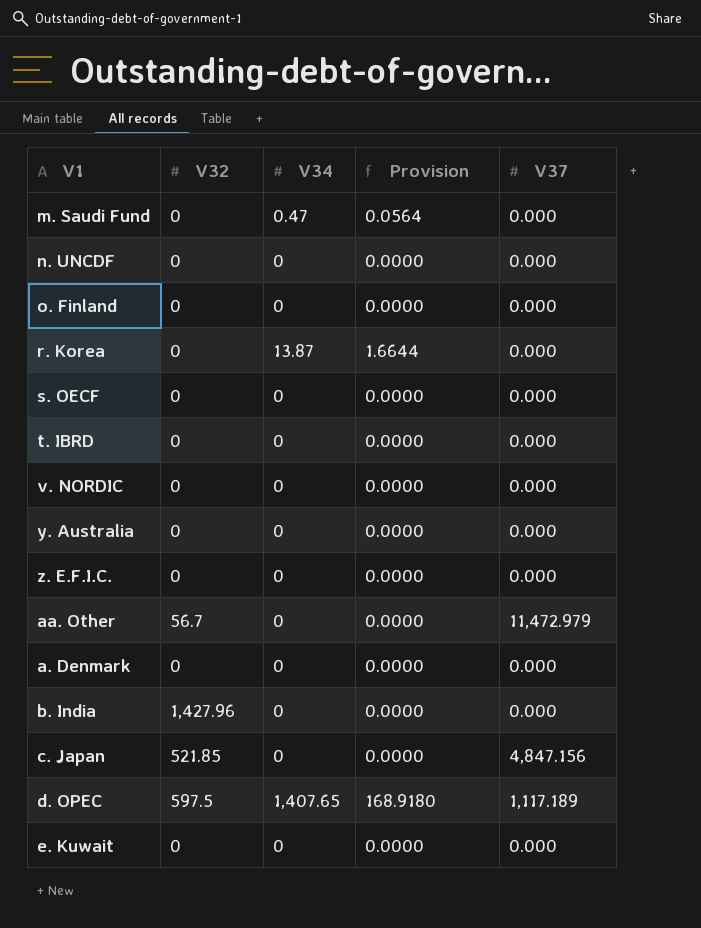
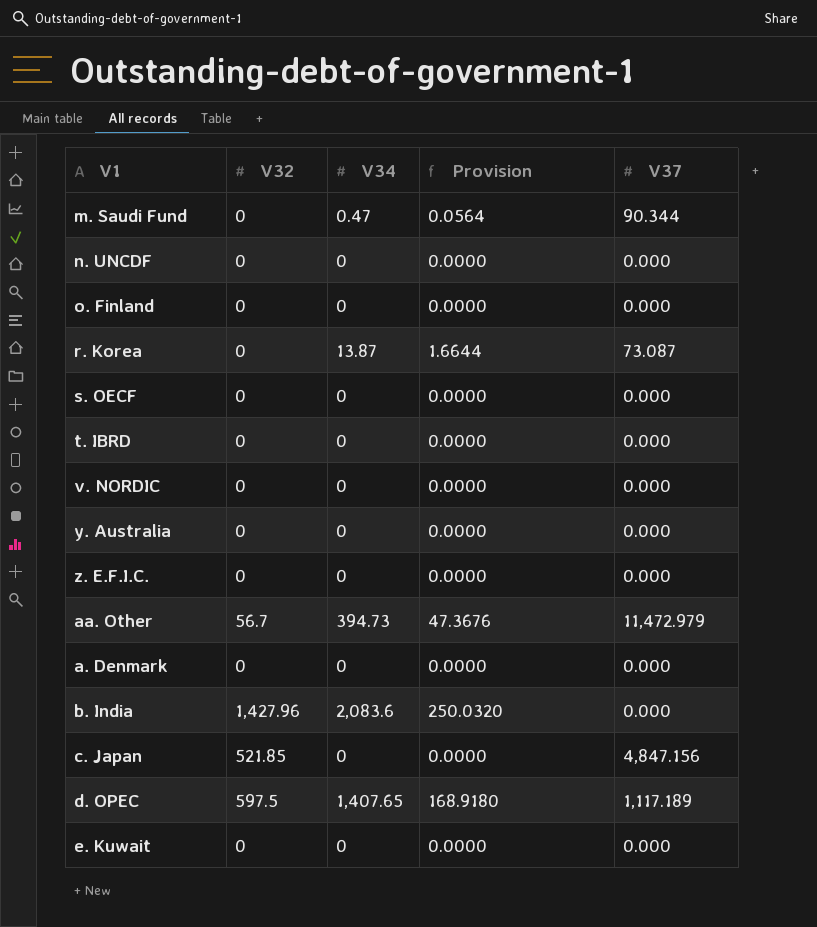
m. Saudi Fund | V37: 0.000 -> 90.344
r. Korea | V37: 0.000 -> 73.087
aa. Other | V34: 0 -> 394.73
aa. Other | Provision: 0.0000 -> 47.3676
b. India | V34: 0 -> 2,083.6
b. India | Provision: 0.0000 -> 250.0320

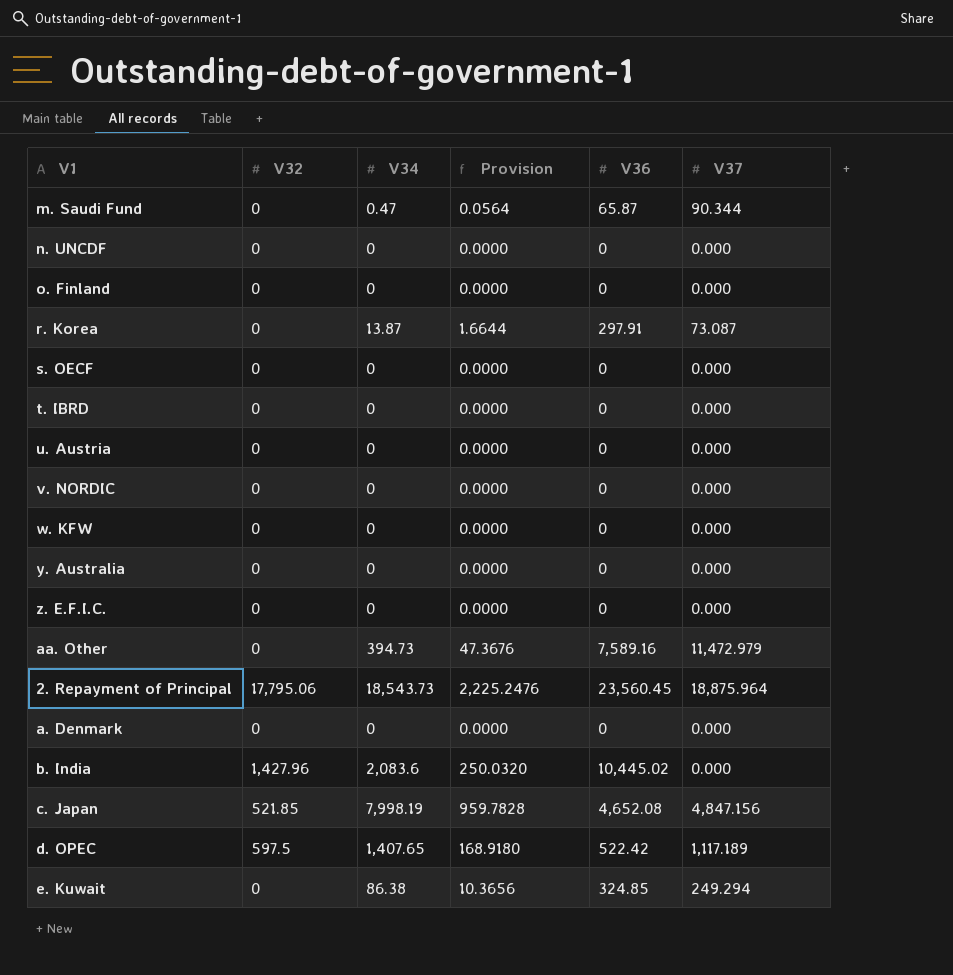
column V36 | position: none -> 5
row u. Austria: none -> 0 | 0 | 0.0000 | 0 | 0.000
row w. KFW: none -> 0 | 0 | 0.0000 | 0 | 0.000
aa. Other | V32: 56.7 -> 0
row 2. Repayment of Principal: none -> 17,795.06 | 18,543.73 | 2,225.2476 | 23,560.45 | 18,875.964
c. Japan | V34: 0 -> 7,998.19
c. Japan | Provision: 0.0000 -> 959.7828
e. Kuwait | V34: 0 -> 86.38
e. Kuwait | Provision: 0.0000 -> 10.3656
e. Kuwait | V37: 0.000 -> 249.294

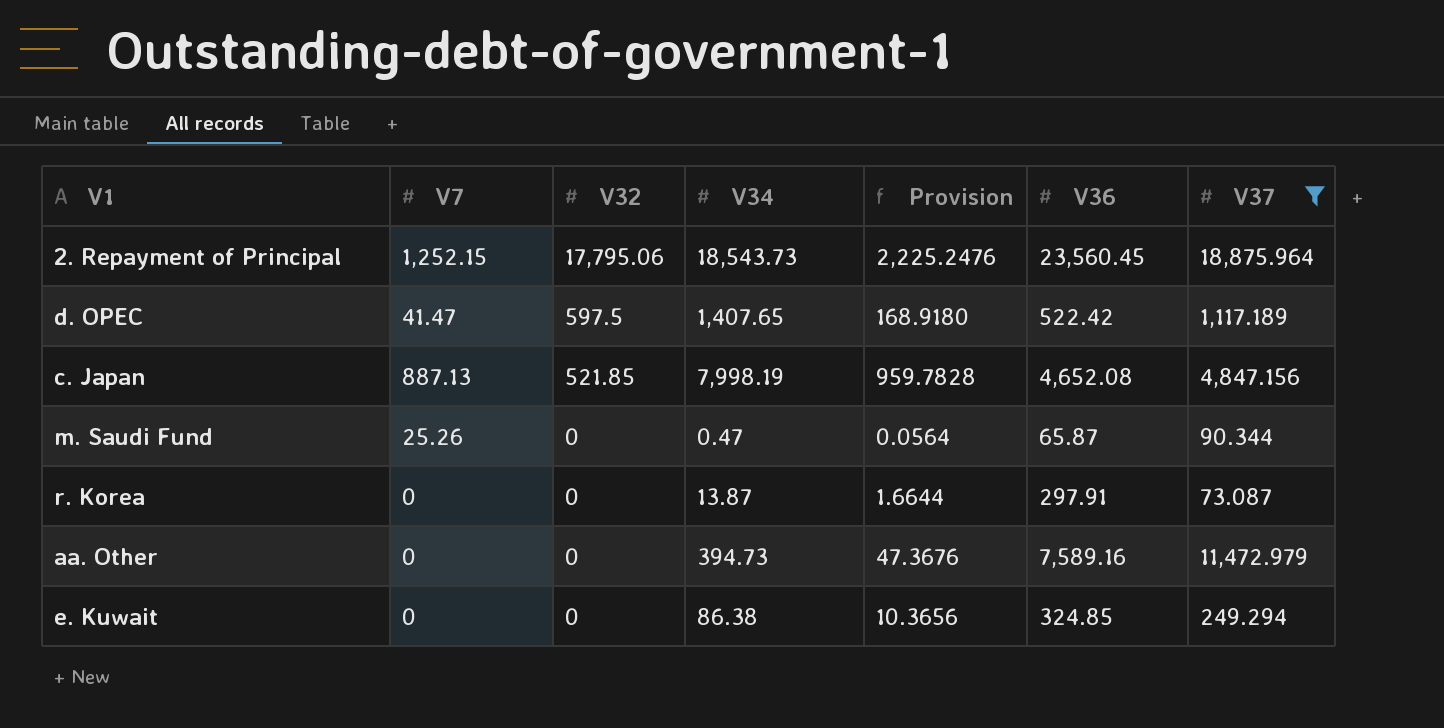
filter: none -> V37 != 0.000
row order: none -> V32 descending
column V7 | position: none -> 2

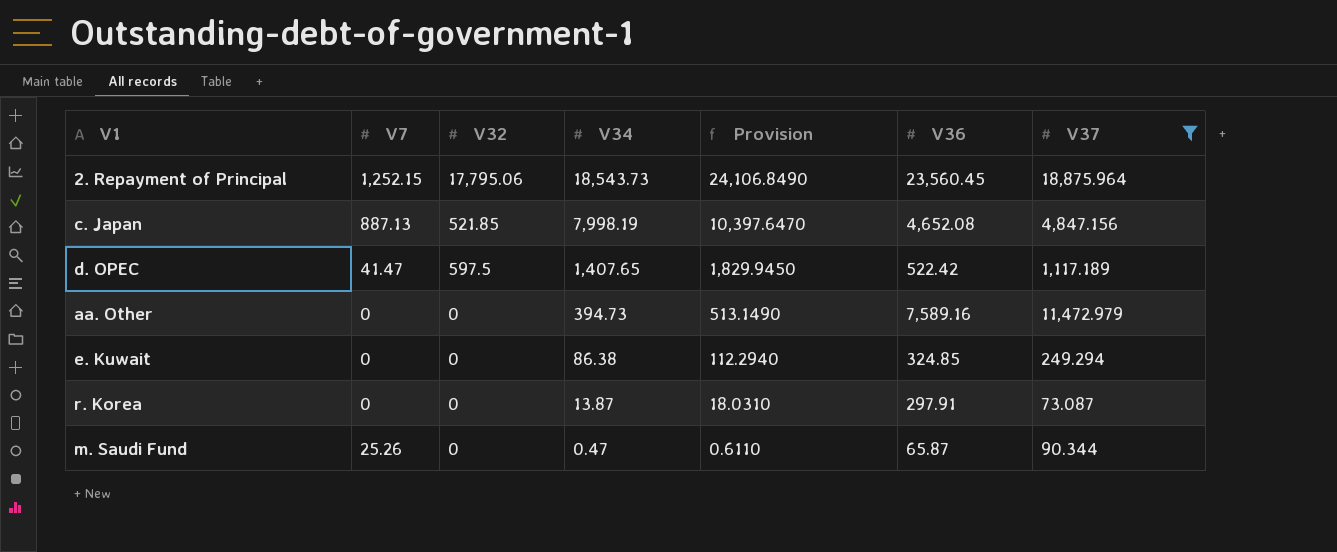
row order: V32 descending -> V34 descending
column Provision | formula: [V34] * 0.12 -> [V34] * 1.3

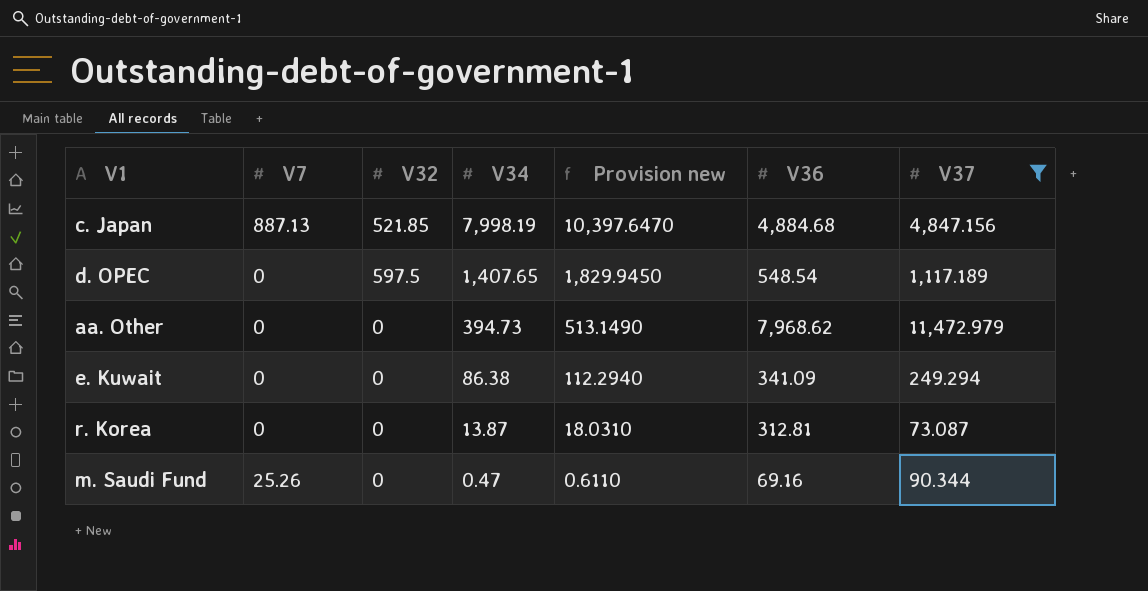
column name: Provision -> Provision new
row 2. Repayment of Principal: 1,252.15 | 17,795.06 | 18,543.73 | 24,106.8490 | 23,560.45 | 18,875.964 -> none
c. Japan | V36: 4,652.08 -> 4,884.68
d. OPEC | V7: 41.47 -> 0
d. OPEC | V36: 522.42 -> 548.54
aa. Other | V36: 7,589.16 -> 7,968.62
e. Kuwait | V36: 324.85 -> 341.09
r. Korea | V36: 297.91 -> 312.81
m. Saudi Fund | V36: 65.87 -> 69.16

